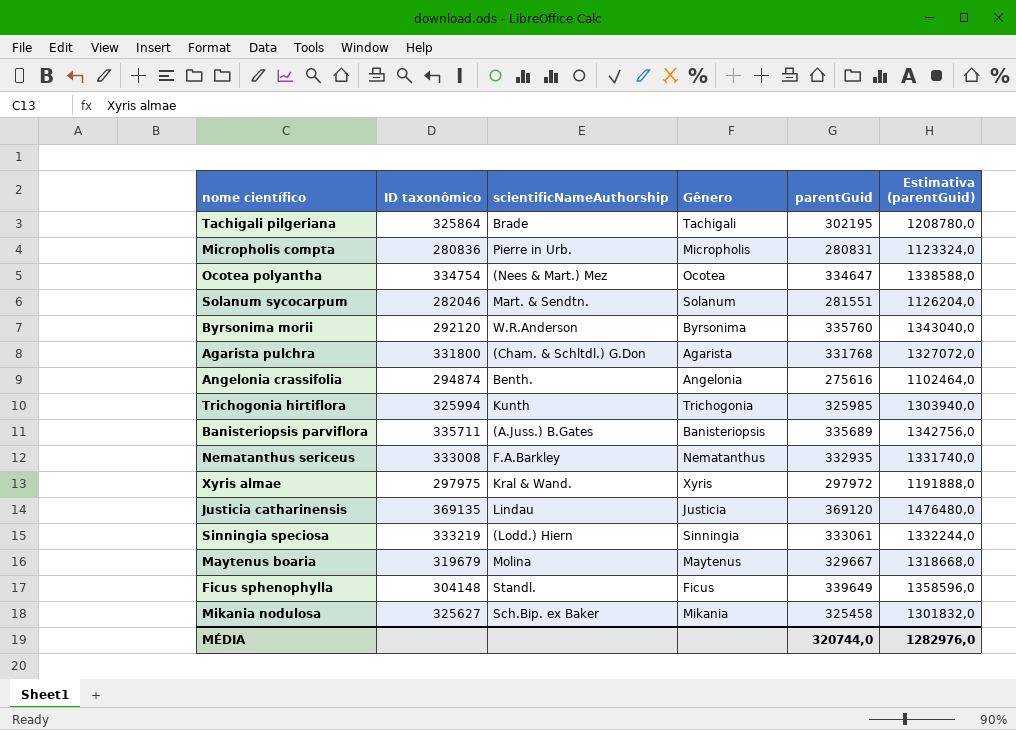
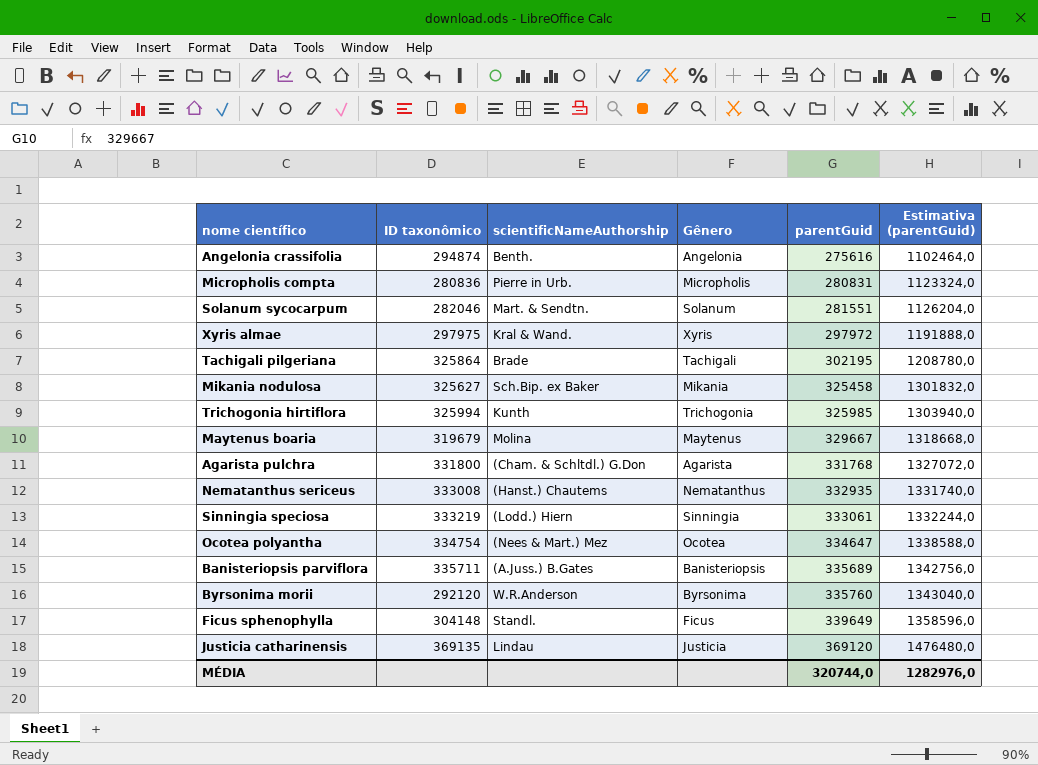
row order: none -> parentGuid ascending
Nematanthus sericeus | scientificNameAuthorship: F.A.Barkley -> (Hanst.) Chautems

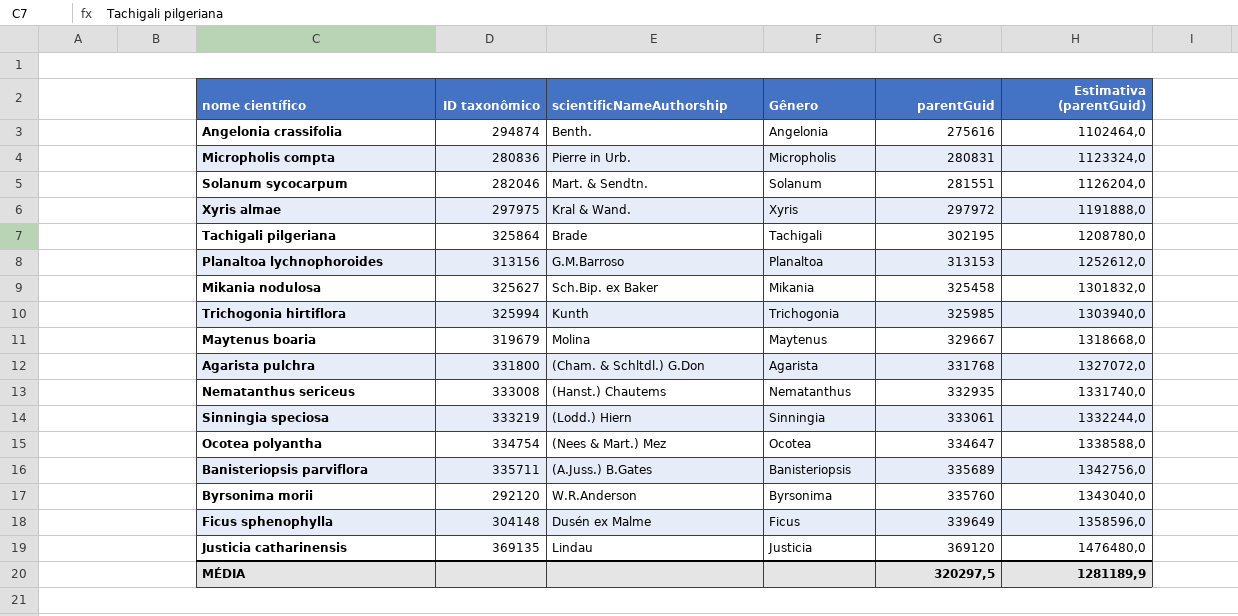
row Planaltoa lychnophoroides: none -> 313156 | G.M.Barroso | Planaltoa | 313153 | 1252612,0
Ficus sphenophylla | scientificNameAuthorship: Standl. -> Dusén ex Malme
MÉDIA | parentGuid: 320744,0 -> 320297,5
MÉDIA | Estimativa (parentGuid): 1282976,0 -> 1281189,9

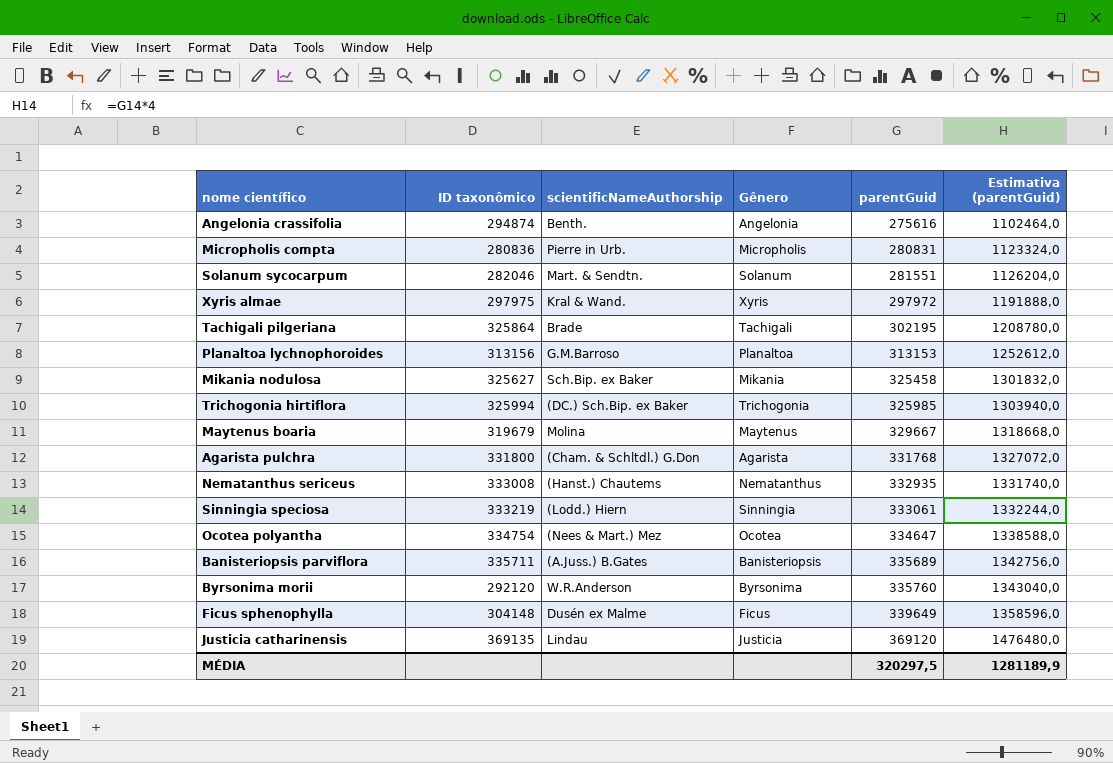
Trichogonia hirtiflora | scientificNameAuthorship: Kunth -> (DC.) Sch.Bip. ex Baker

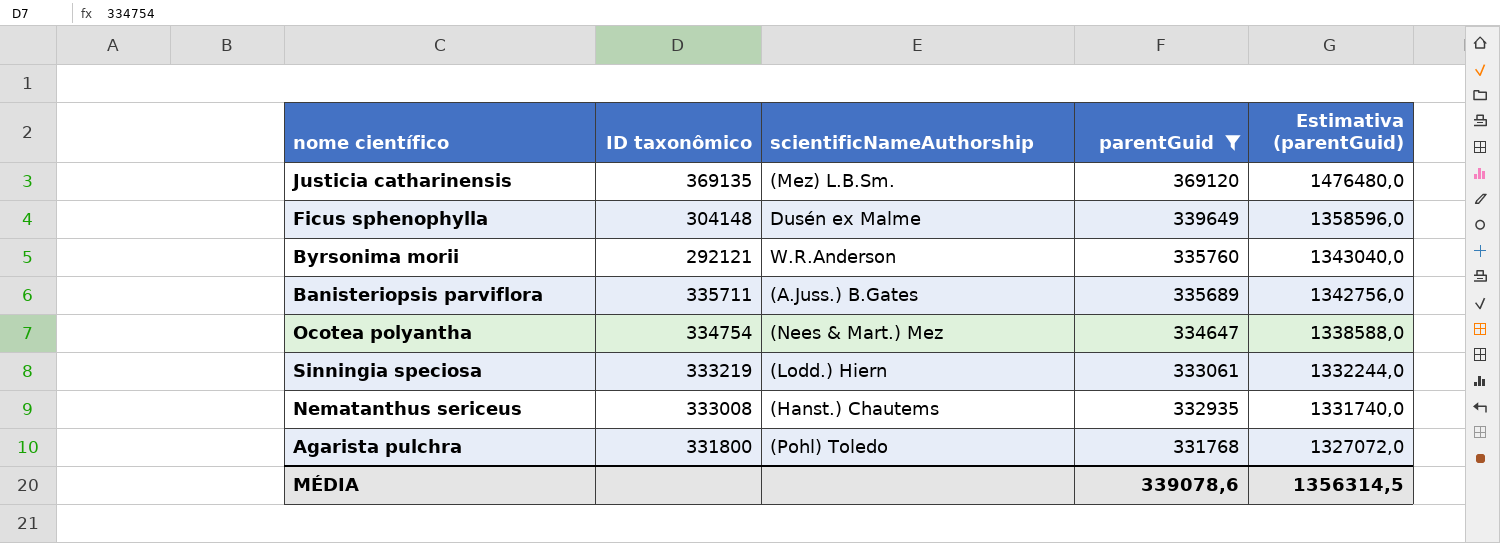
filter: none -> parentGuid >= 331768
row order: parentGuid ascending -> parentGuid descending
column Gênero | position: 4 -> none
Justicia catharinensis | scientificNameAuthorship: Lindau -> (Mez) L.B.Sm.
Byrsonima morii | ID taxonômico: 292120 -> 292121
Agarista pulchra | scientificNameAuthorship: (Cham. & Schltdl.) G.Don -> (Pohl) Toledo
MÉDIA | parentGuid: 320297,5 -> 339078,6
MÉDIA | Estimativa (parentGuid): 1281189,9 -> 1356314,5

